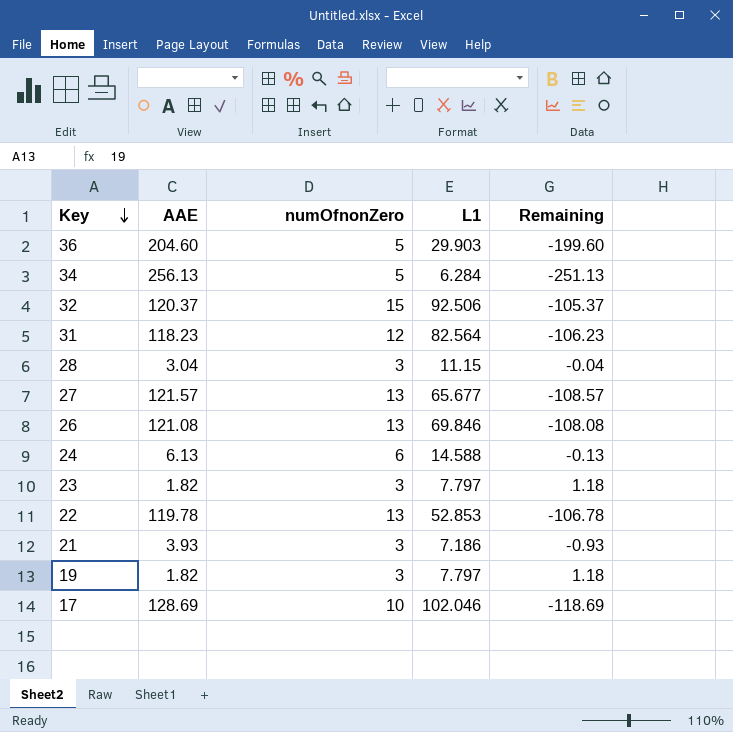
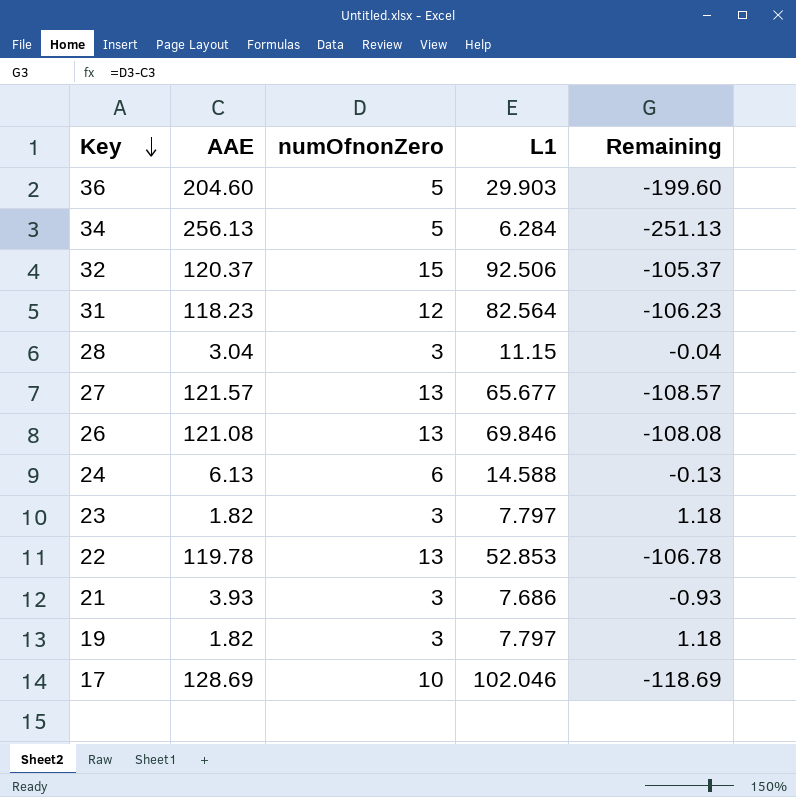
21 | L1: 7.186 -> 7.686

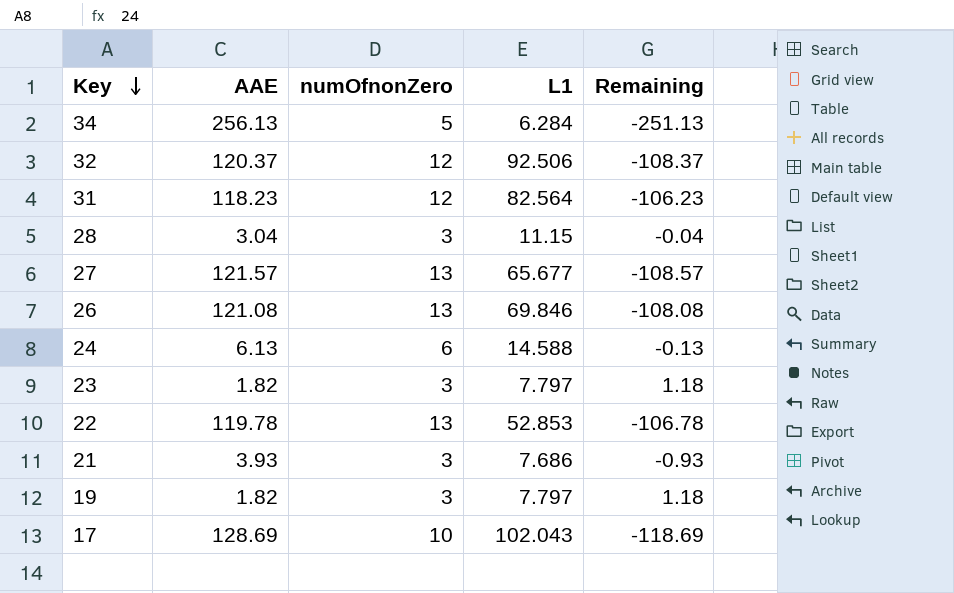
row 36: 204.60 | 5 | 29.903 | -199.60 -> none
32 | numOfnonZero: 15 -> 12
32 | Remaining: -105.37 -> -108.37
17 | L1: 102.046 -> 102.043

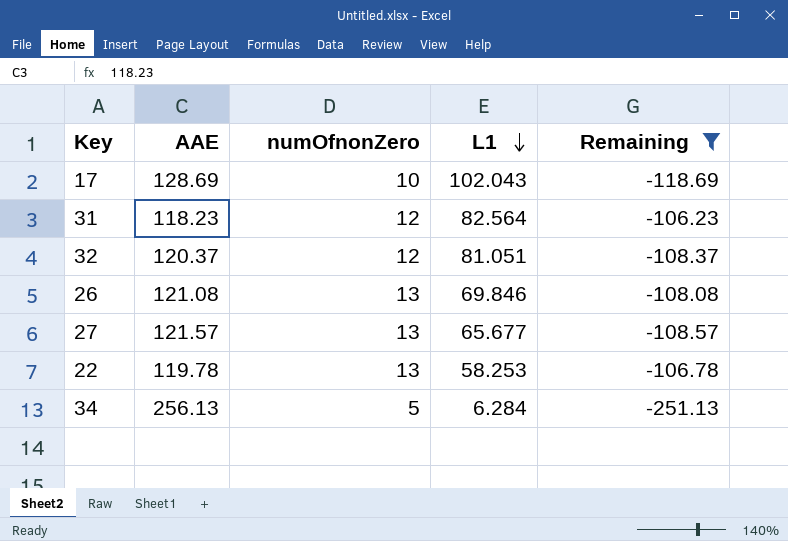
filter: none -> Remaining <= -106.23
row order: Key descending -> L1 descending
32 | L1: 92.506 -> 81.051
22 | L1: 52.853 -> 58.253

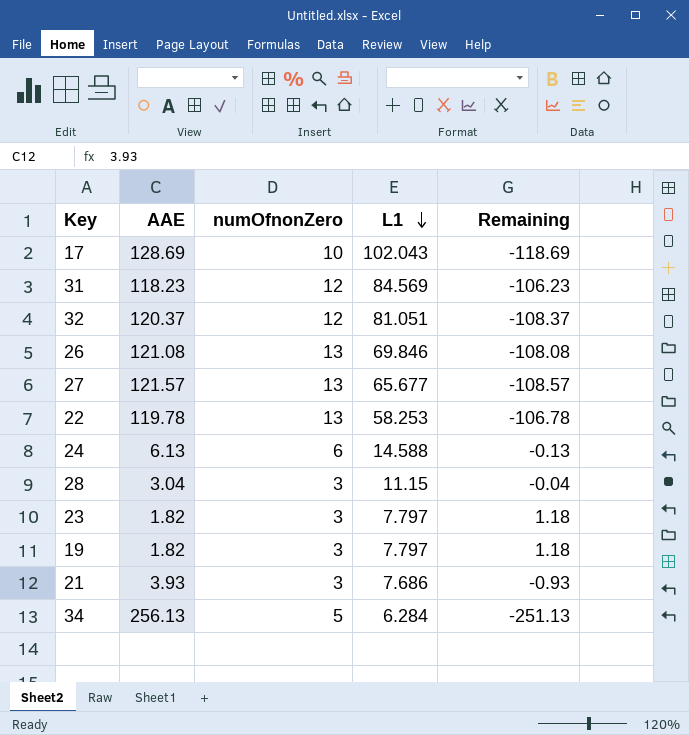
filter: Remaining <= -106.23 -> none
31 | L1: 82.564 -> 84.569

